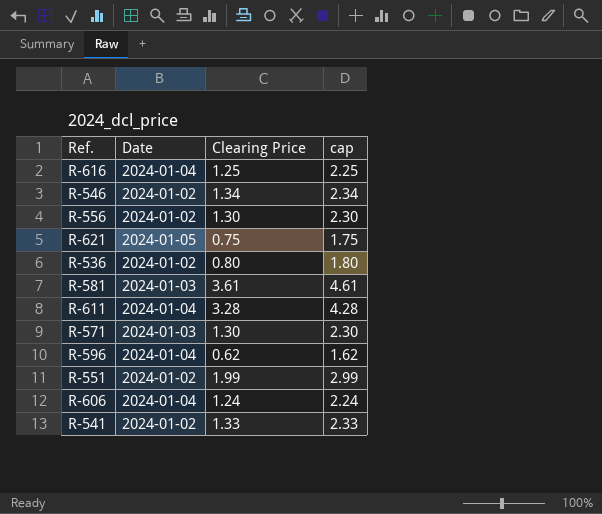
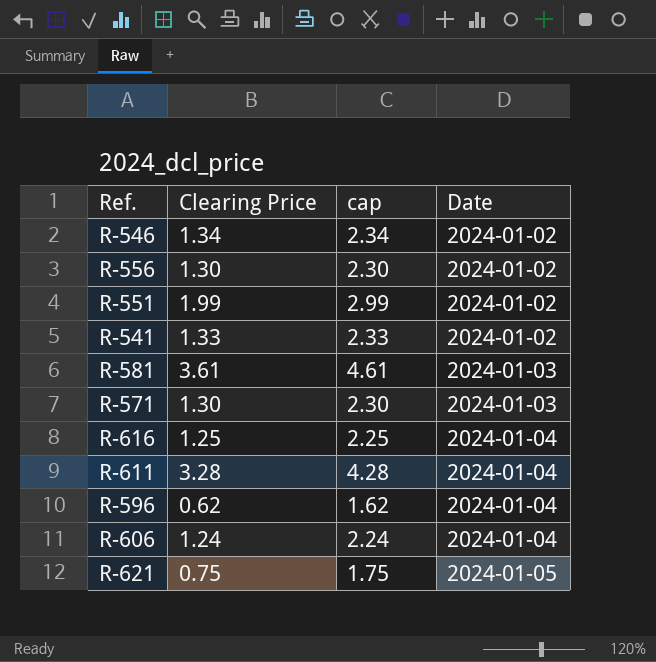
row order: none -> Date ascending
column Date | position: 2 -> 4
row R-536: 2024-01-02 | 0.80 | 1.80 -> none

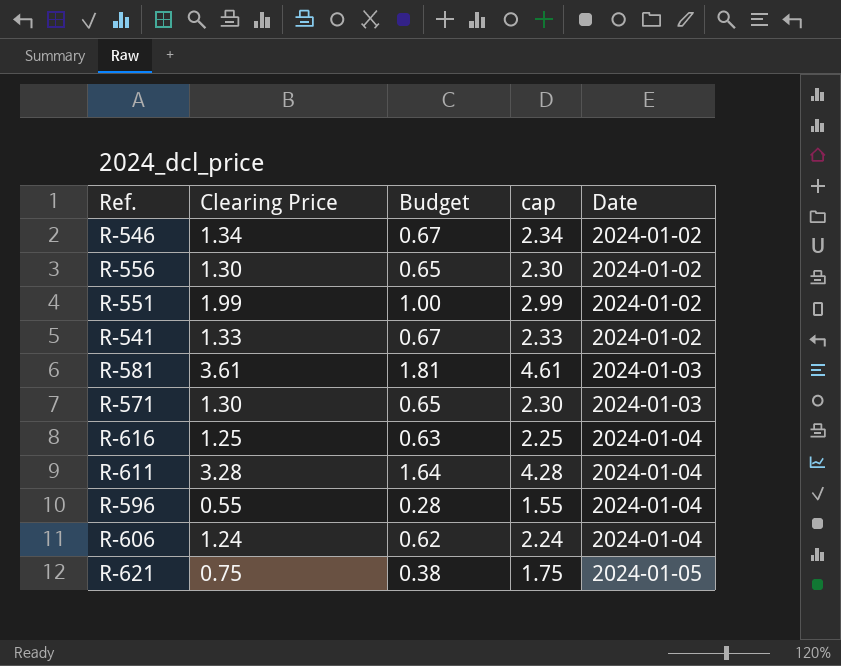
column Budget | formula: none -> [Clearing Price] * 0.5
R-596 | Clearing Price: 0.62 -> 0.55
R-596 | cap: 1.62 -> 1.55

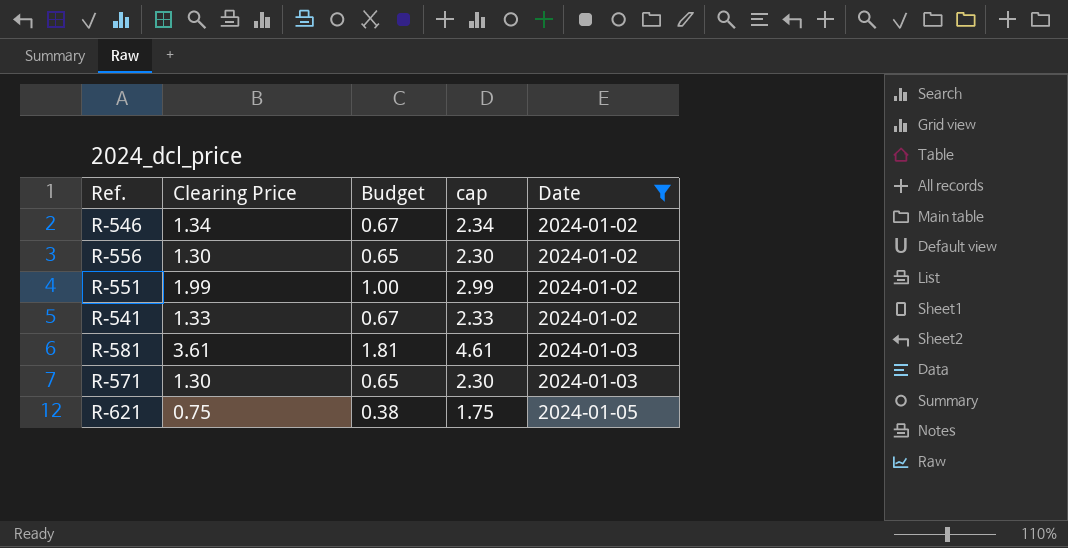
filter: none -> Date != 2024-01-04

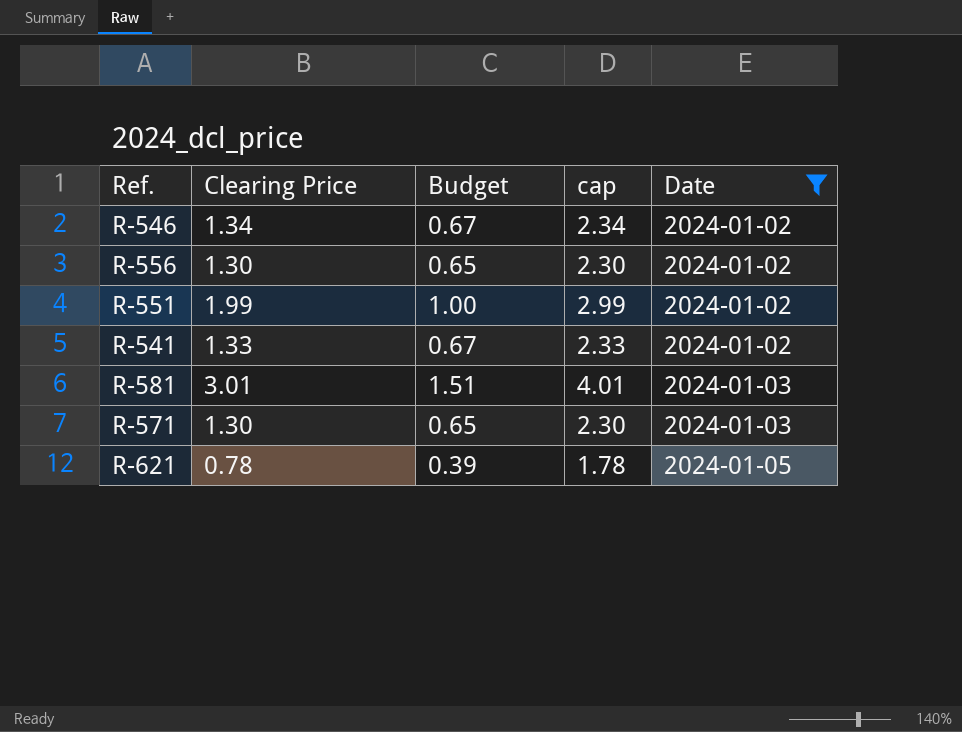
R-581 | Clearing Price: 3.61 -> 3.01
R-581 | Budget: 1.81 -> 1.51
R-581 | cap: 4.61 -> 4.01
R-621 | Clearing Price: 0.75 -> 0.78
R-621 | Budget: 0.38 -> 0.39
R-621 | cap: 1.75 -> 1.78

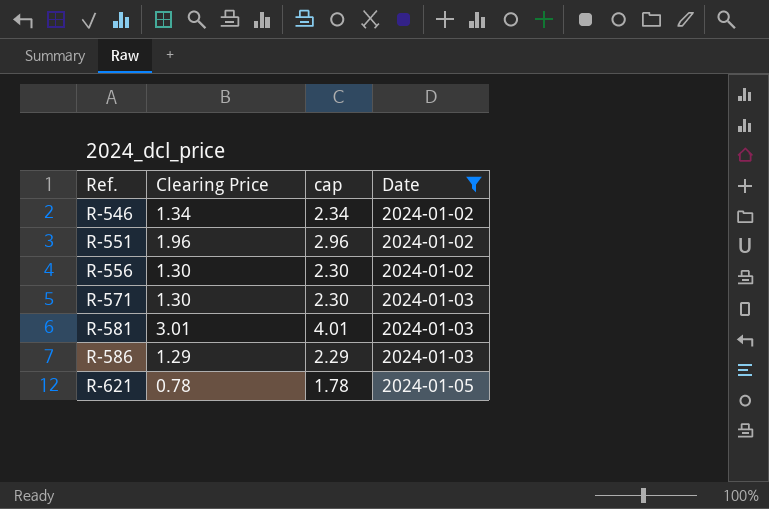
row order: Date ascending -> Ref. ascending
column Budget | formula: [Clearing Price] * 0.5 -> none
row R-541: 1.33 | 0.67 | 2.33 | 2024-01-02 -> none
R-551 | Clearing Price: 1.99 -> 1.96
R-551 | cap: 2.99 -> 2.96
row R-586: none -> 1.29 | 2.29 | 2024-01-03

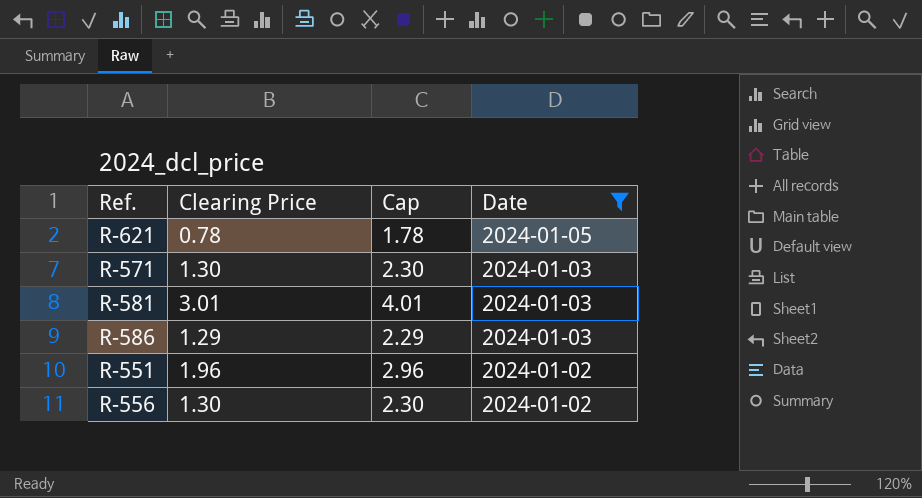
row order: Ref. ascending -> Date descending
column name: cap -> Cap
row R-546: 1.34 | 2.34 | 2024-01-02 -> none

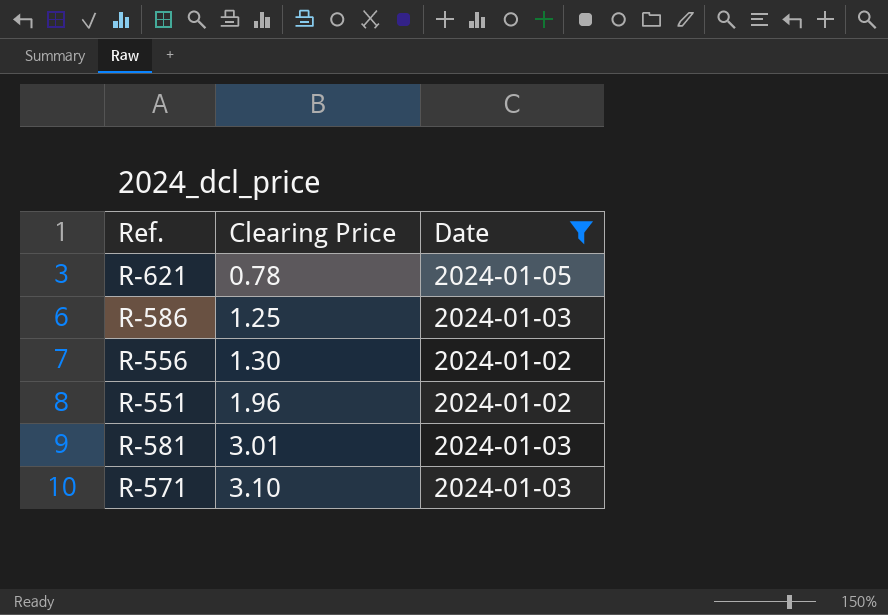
row order: Date descending -> Clearing Price ascending
column Cap | formula: [Clearing Price] + 1 -> none
R-586 | Clearing Price: 1.29 -> 1.25
R-571 | Clearing Price: 1.30 -> 3.10

